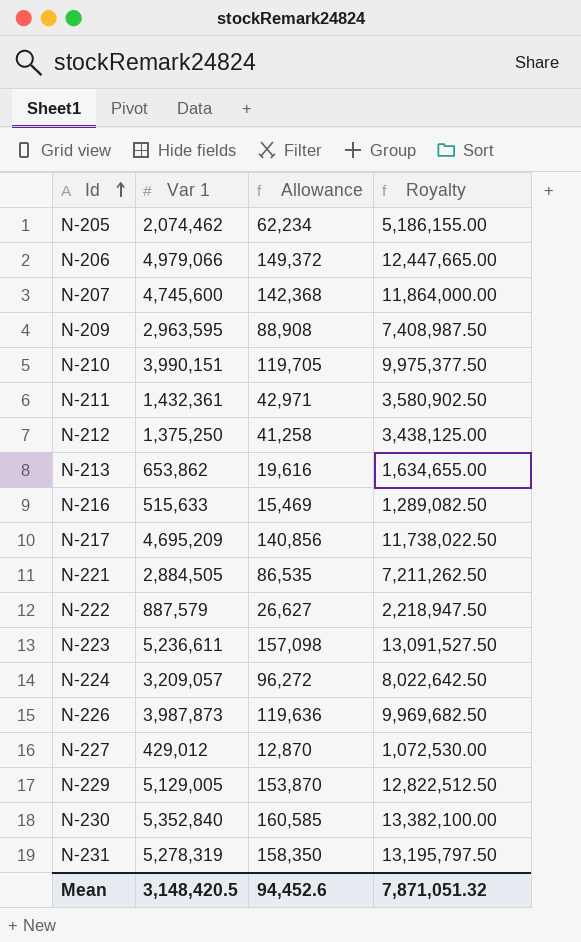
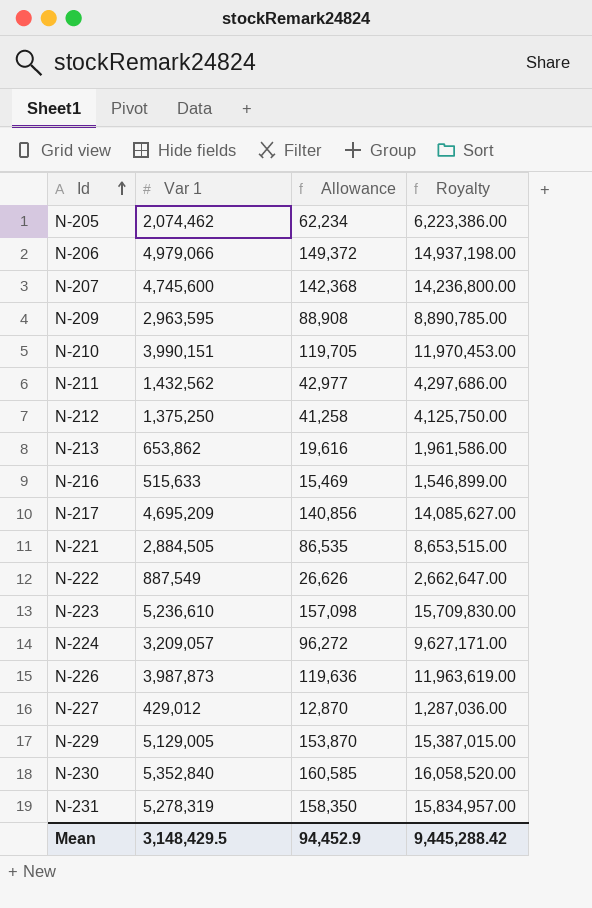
column Royalty | formula: [Var 1] * 2.5 -> [Var 1] * 3
N-211 | Var 1: 1,432,361 -> 1,432,562
N-211 | Allowance: 42,971 -> 42,977
N-222 | Var 1: 887,579 -> 887,549
N-222 | Allowance: 26,627 -> 26,626
N-223 | Var 1: 5,236,611 -> 5,236,610
Mean | Var 1: 3,148,420.5 -> 3,148,429.5
Mean | Allowance: 94,452.6 -> 94,452.9
Mean | Royalty: 7,871,051.32 -> 9,445,288.42

